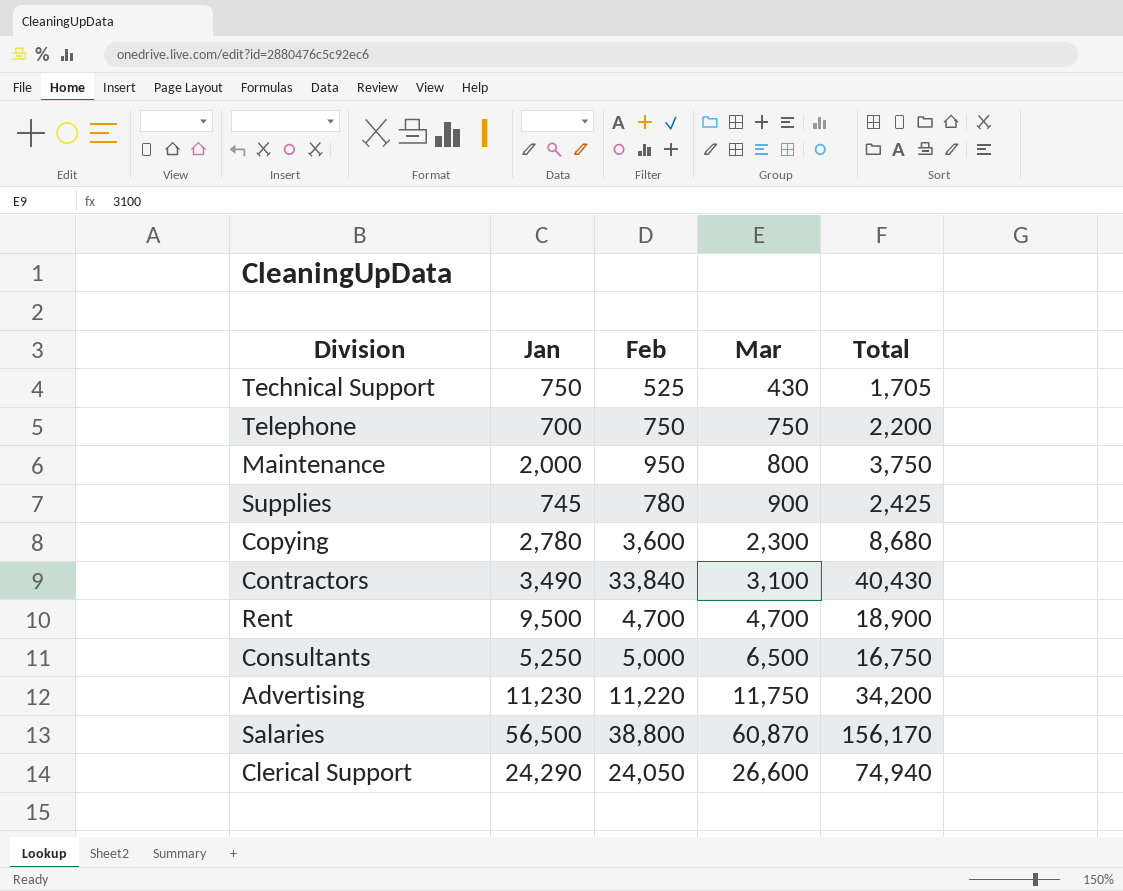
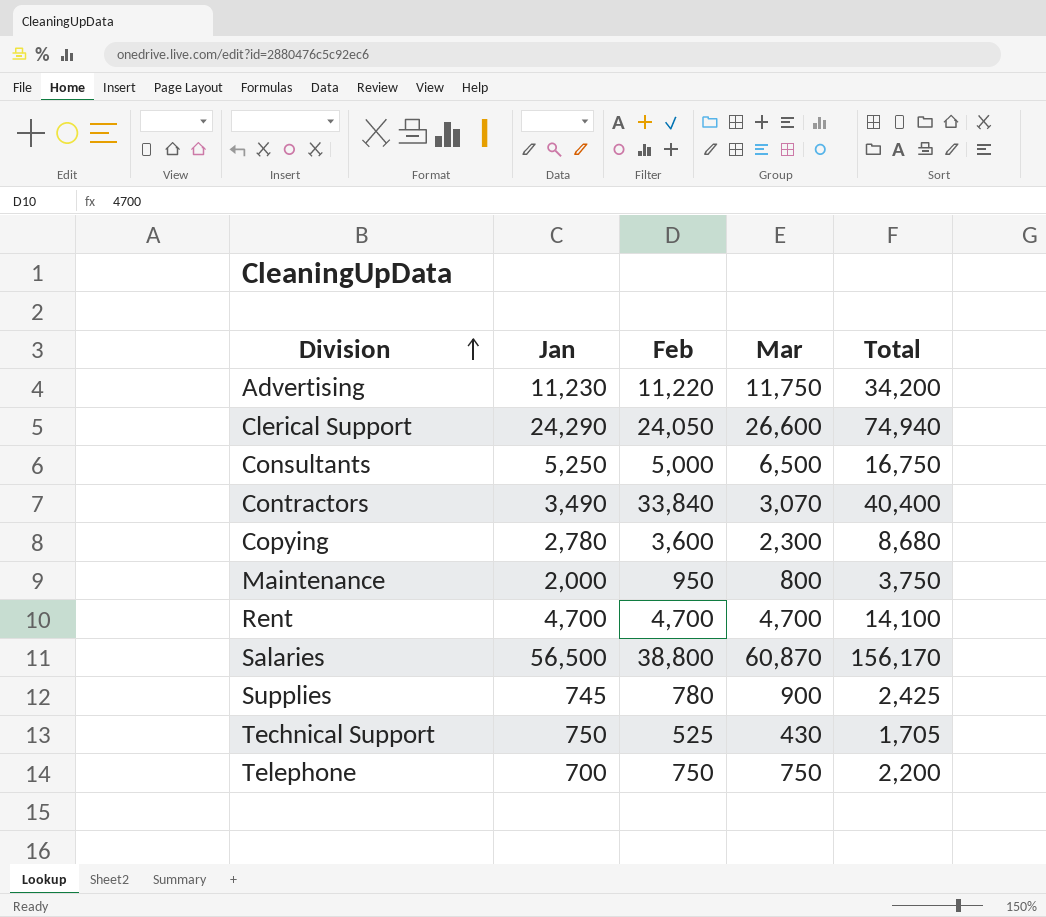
row order: none -> Division ascending
Contractors | Mar: 3,100 -> 3,070
Contractors | Total: 40,430 -> 40,400
Rent | Jan: 9,500 -> 4,700
Rent | Total: 18,900 -> 14,100

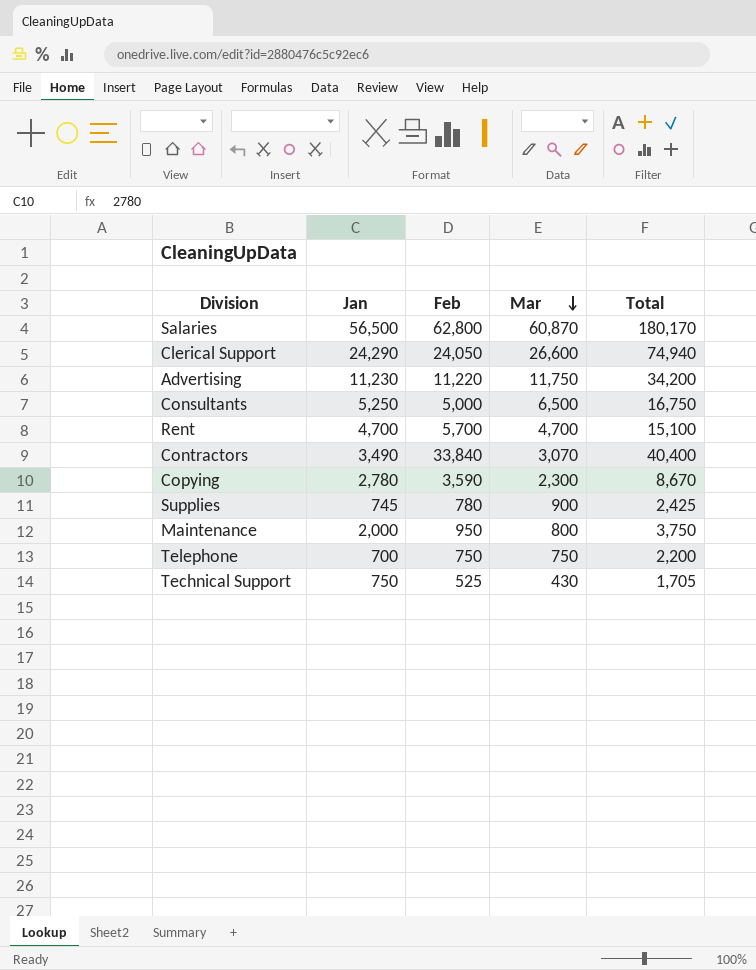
row order: Division ascending -> Mar descending
Salaries | Feb: 38,800 -> 62,800
Salaries | Total: 156,170 -> 180,170
Rent | Feb: 4,700 -> 5,700
Rent | Total: 14,100 -> 15,100
Copying | Feb: 3,600 -> 3,590
Copying | Total: 8,680 -> 8,670

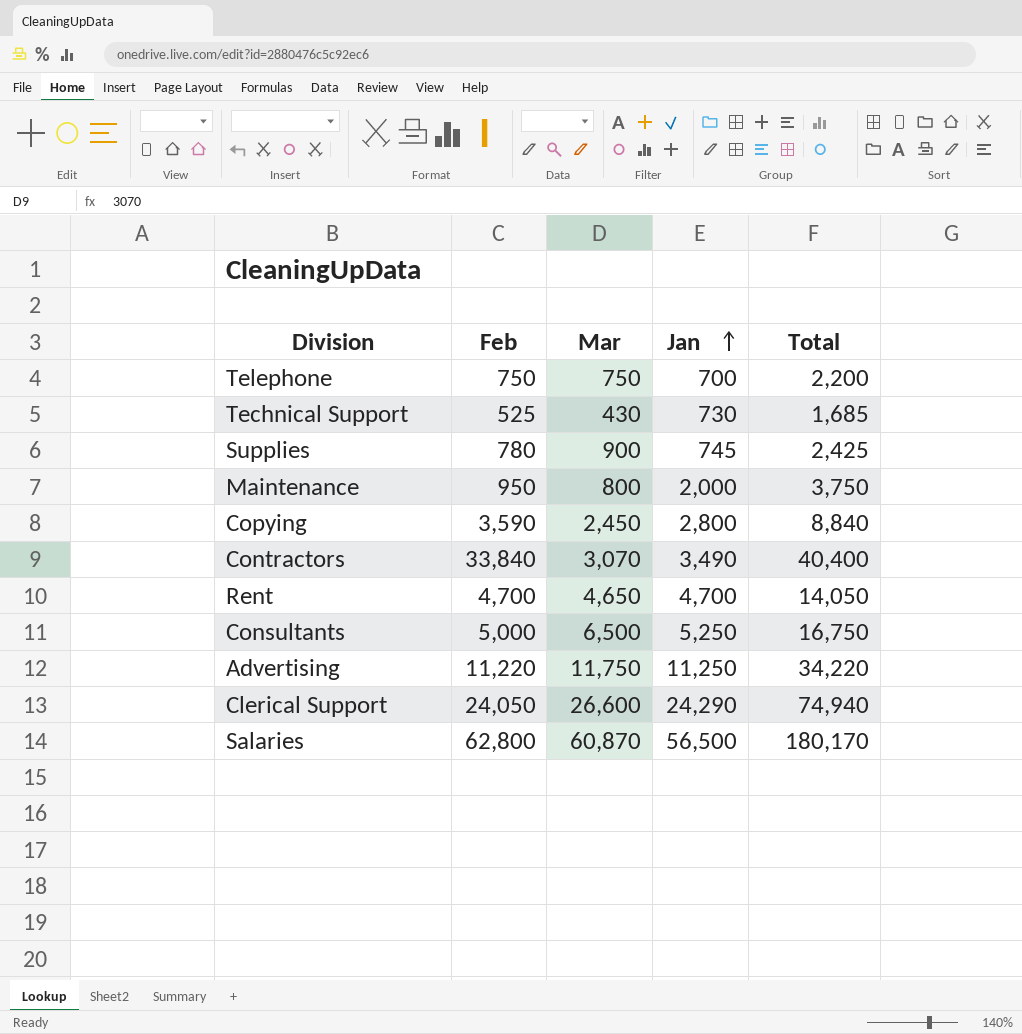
row order: Mar descending -> Jan ascending
column Jan | position: 2 -> 4
Technical Support | Jan: 750 -> 730
Technical Support | Total: 1,705 -> 1,685
Copying | Mar: 2,300 -> 2,450
Copying | Jan: 2,780 -> 2,800
Copying | Total: 8,670 -> 8,840
Rent | Feb: 5,700 -> 4,700
Rent | Mar: 4,700 -> 4,650
Rent | Total: 15,100 -> 14,050
Advertising | Jan: 11,230 -> 11,250
Advertising | Total: 34,200 -> 34,220

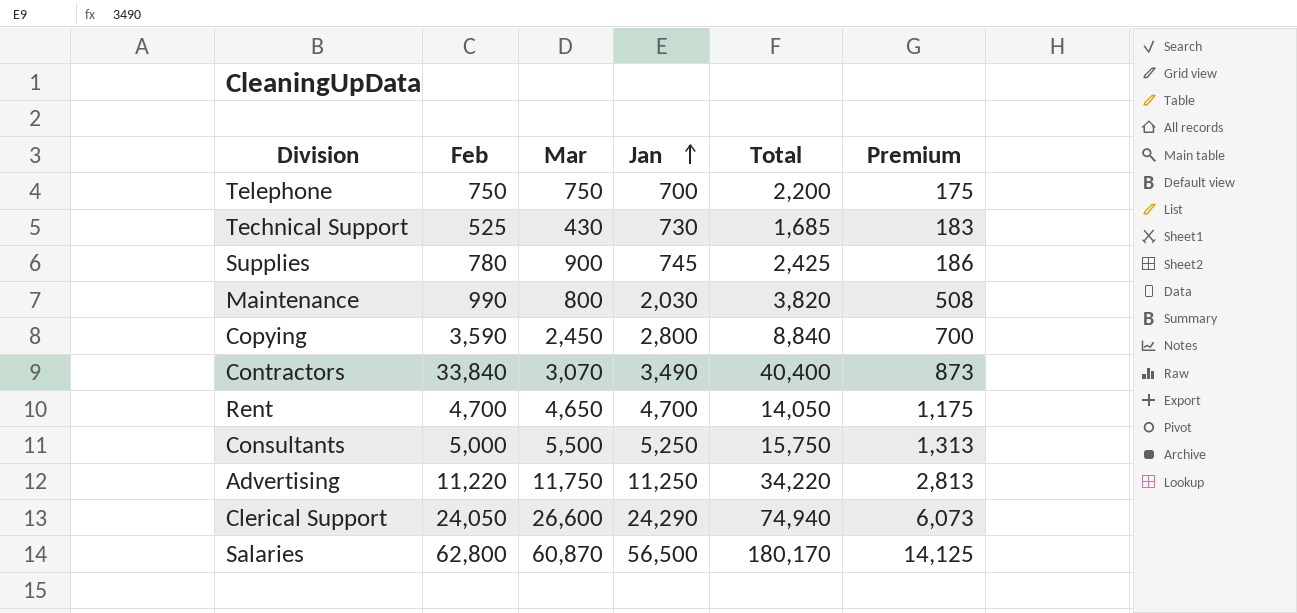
column Premium | formula: none -> [Jan] * 0.25
Maintenance | Feb: 950 -> 990
Maintenance | Jan: 2,000 -> 2,030
Maintenance | Total: 3,750 -> 3,820
Consultants | Mar: 6,500 -> 5,500
Consultants | Total: 16,750 -> 15,750

